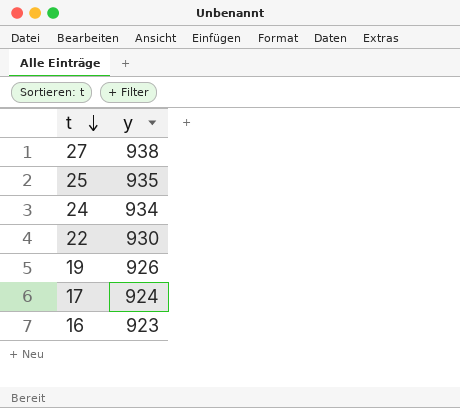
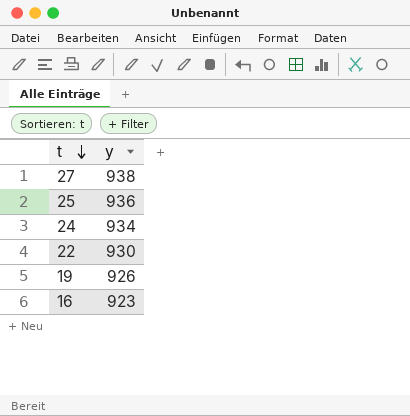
row 17: 924 -> none
25 | y: 935 -> 936

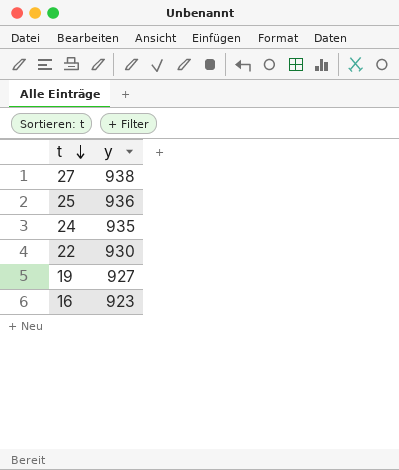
24 | y: 934 -> 935
19 | y: 926 -> 927

